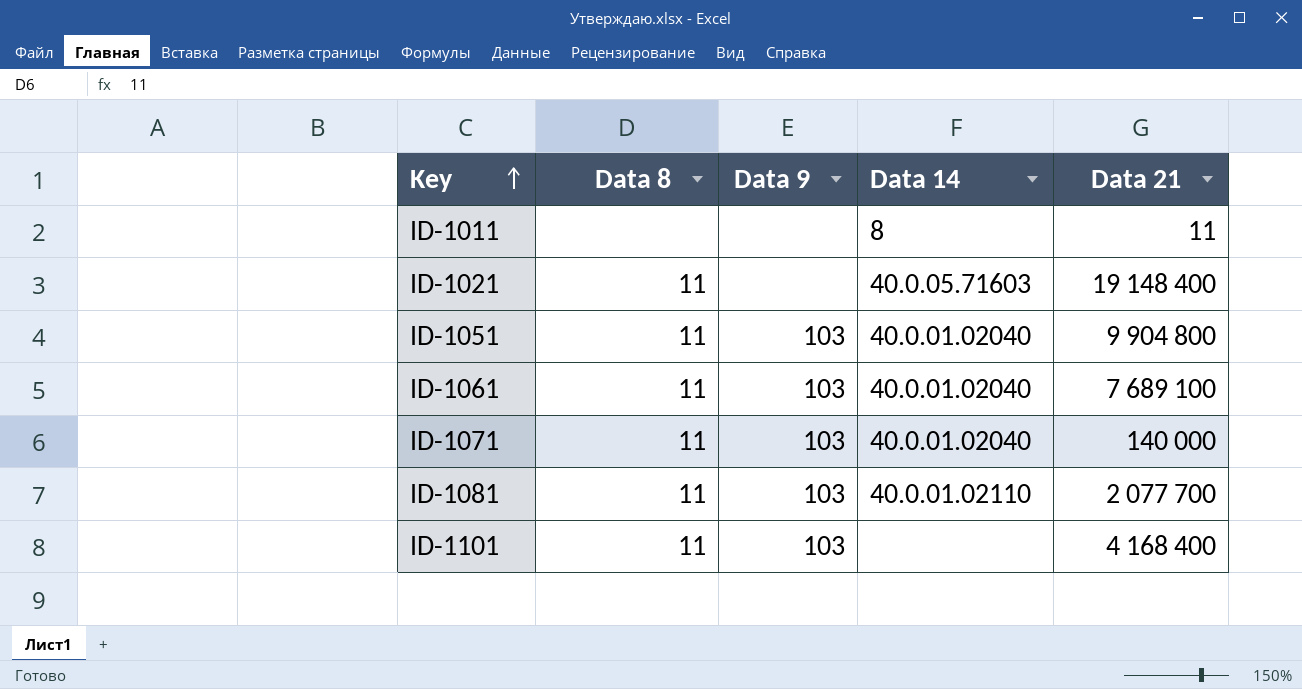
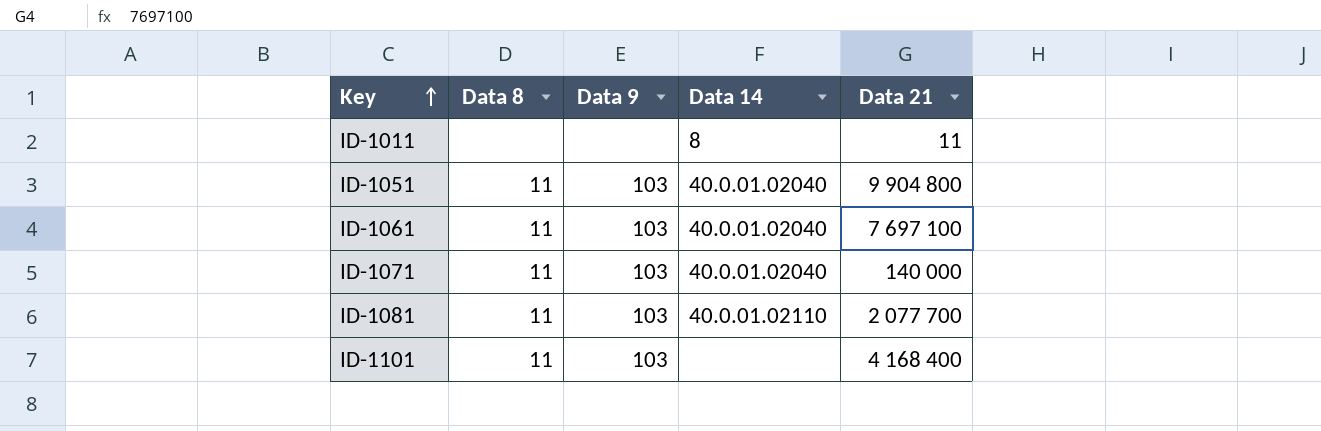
row ID-1021: 11 | none | 40.0.05.71603 | 19 148 400 -> none
ID-1061 | Data 21: 7 689 100 -> 7 697 100

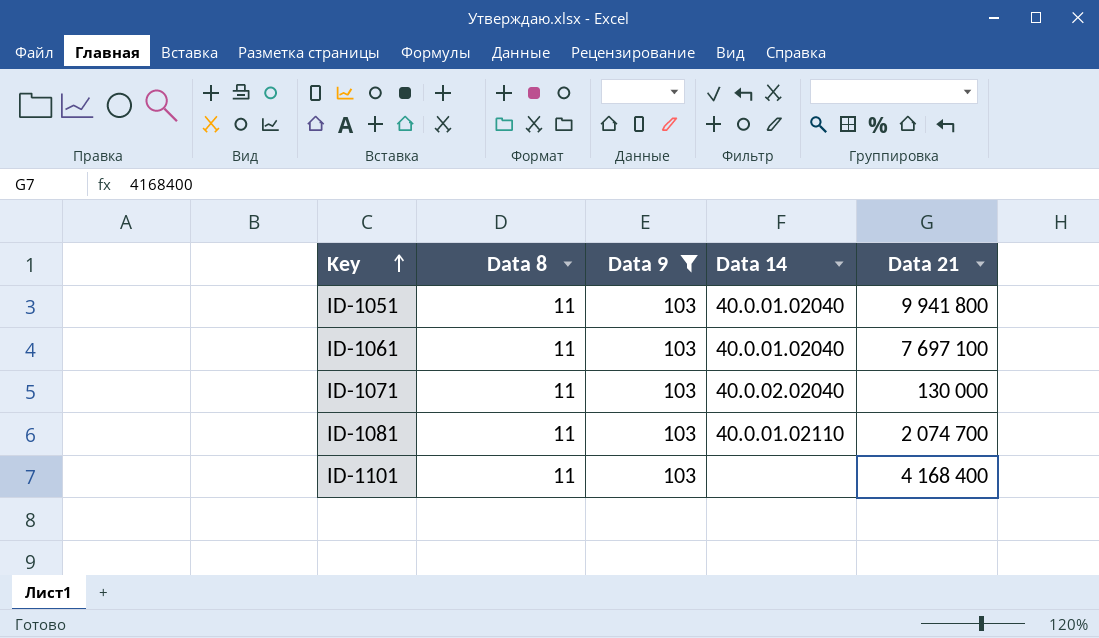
filter: none -> Data 9 = 103
ID-1051 | Data 21: 9 904 800 -> 9 941 800
ID-1071 | Data 14: 40.0.01.02040 -> 40.0.02.02040
ID-1071 | Data 21: 140 000 -> 130 000
ID-1081 | Data 21: 2 077 700 -> 2 074 700

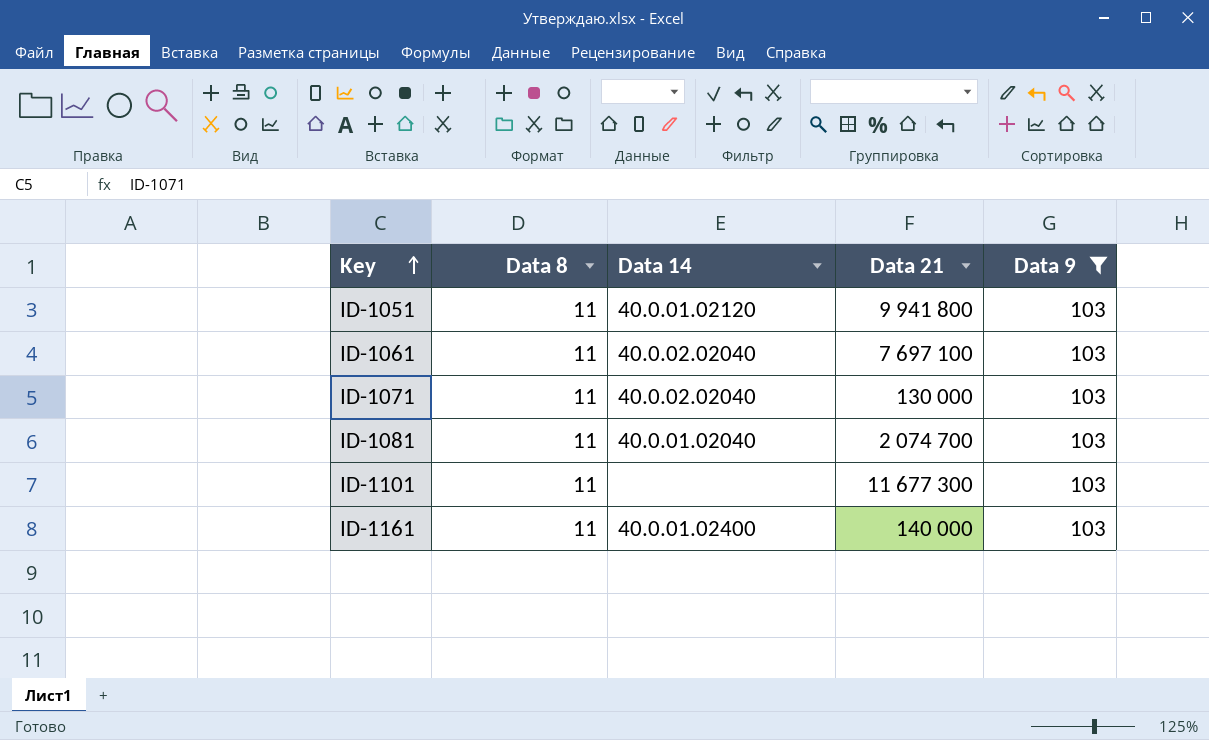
column Data 9 | position: 3 -> 5
ID-1051 | Data 14: 40.0.01.02040 -> 40.0.01.02120
ID-1061 | Data 14: 40.0.01.02040 -> 40.0.02.02040
ID-1081 | Data 14: 40.0.01.02110 -> 40.0.01.02040
ID-1101 | Data 21: 4 168 400 -> 11 677 300
row ID-1161: none -> 11 | 40.0.01.02400 | 140 000 | 103

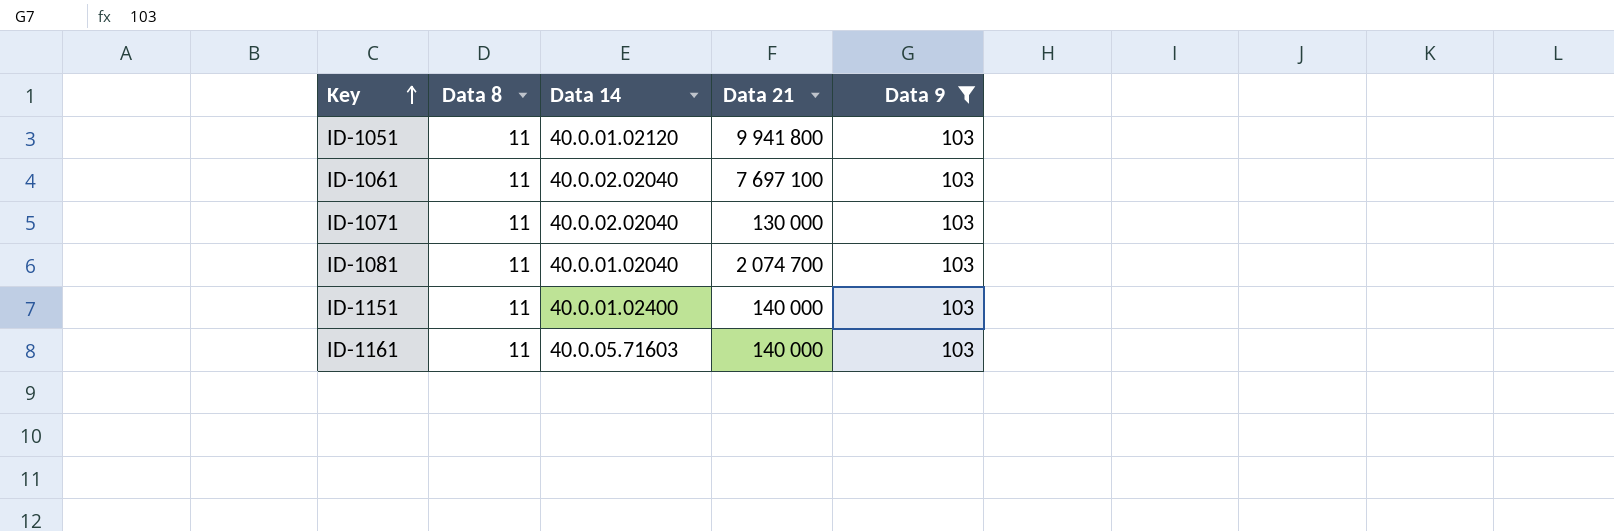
row ID-1101: 11 | none | 11 677 300 | 103 -> none
row ID-1151: none -> 11 | 40.0.01.02400 | 140 000 | 103
ID-1161 | Data 14: 40.0.01.02400 -> 40.0.05.71603

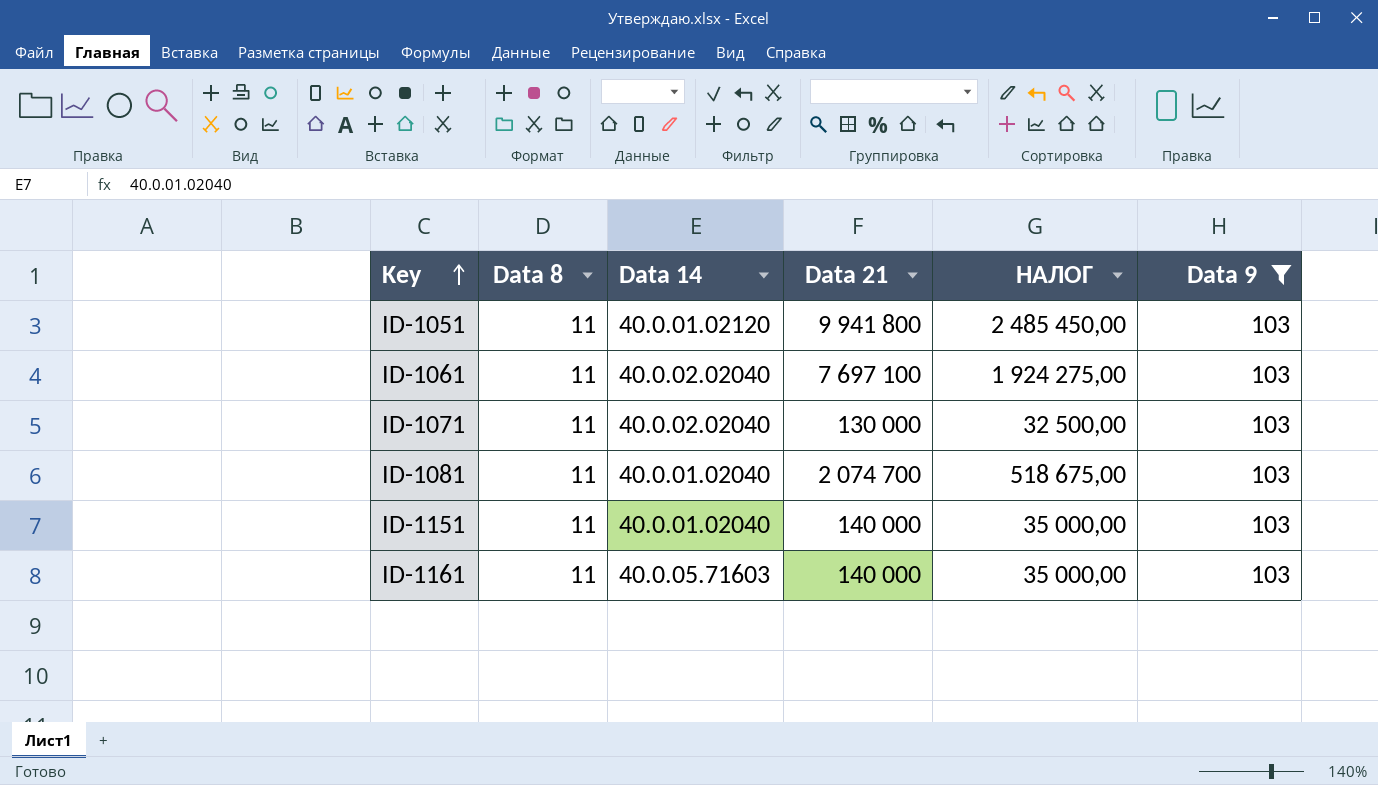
column НАЛОГ | formula: none -> [Data 21] * 0,25
ID-1151 | Data 14: 40.0.01.02400 -> 40.0.01.02040

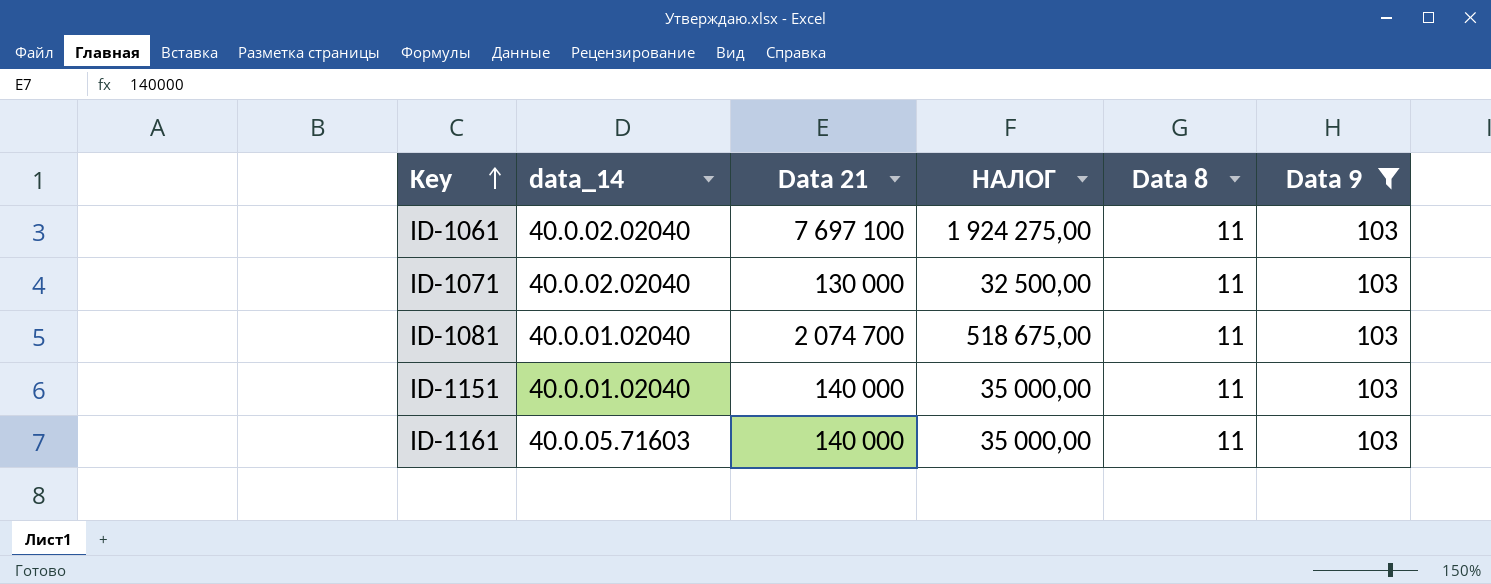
column name: Data 14 -> data_14
column Data 8 | position: 2 -> 5
row ID-1051: 11 | 40.0.01.02120 | 9 941 800 | 2 485 450,00 | 103 -> none

